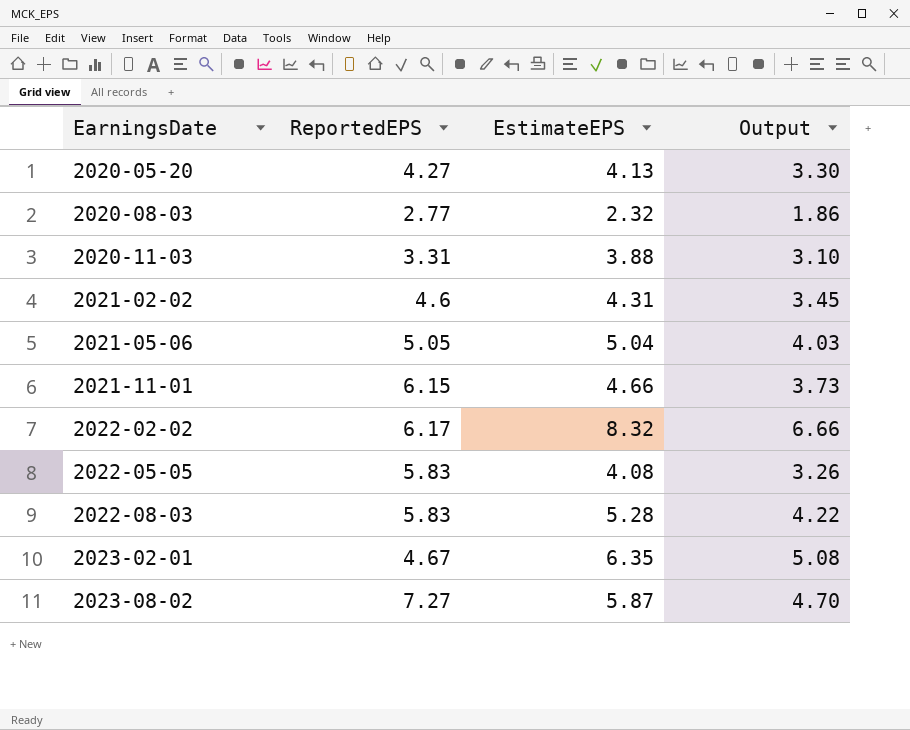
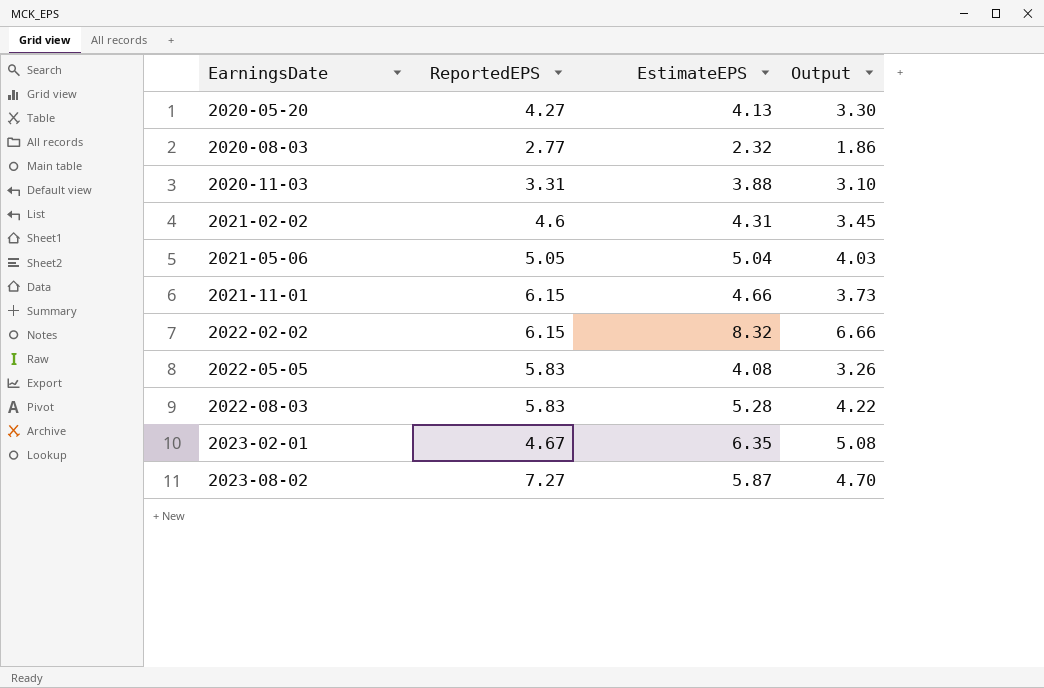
2022-02-02 | ReportedEPS: 6.17 -> 6.15

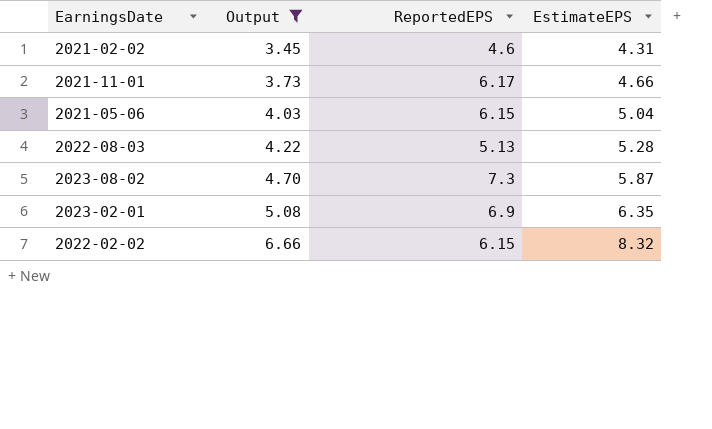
filter: none -> Output >= 3.45
row order: EarningsDate ascending -> Output ascending
column Output | position: 4 -> 2
2021-11-01 | ReportedEPS: 6.15 -> 6.17
2021-05-06 | ReportedEPS: 5.05 -> 6.15
2022-08-03 | ReportedEPS: 5.83 -> 5.13
2023-08-02 | ReportedEPS: 7.27 -> 7.3
2023-02-01 | ReportedEPS: 4.67 -> 6.9

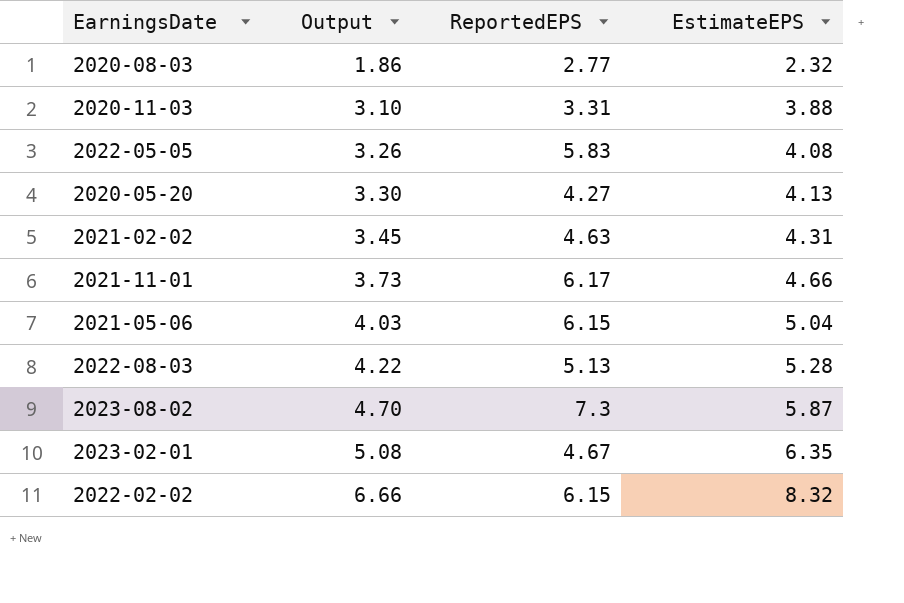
filter: Output >= 3.45 -> none
2021-02-02 | ReportedEPS: 4.6 -> 4.63
2023-02-01 | ReportedEPS: 6.9 -> 4.67

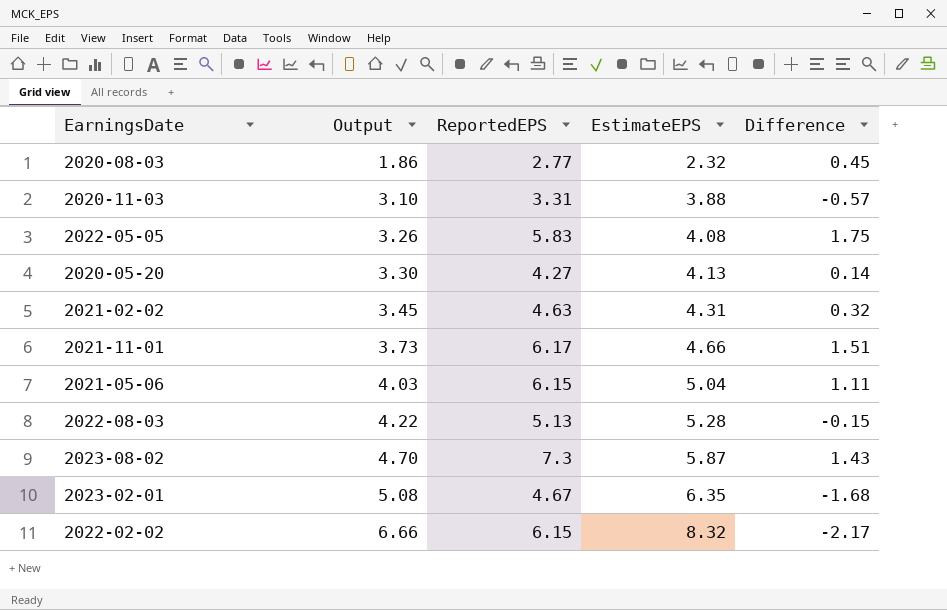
column Difference | formula: none -> [ReportedEPS] - [EstimateEPS]

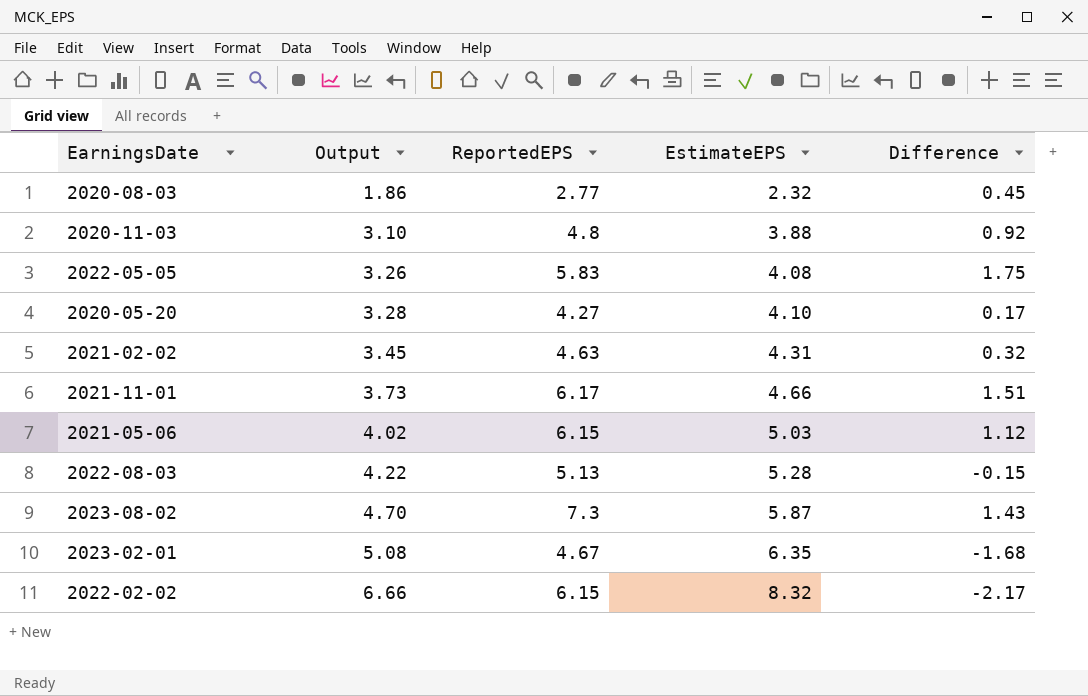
2020-11-03 | ReportedEPS: 3.31 -> 4.8
2020-11-03 | Difference: -0.57 -> 0.92
2020-05-20 | Output: 3.30 -> 3.28
2020-05-20 | EstimateEPS: 4.13 -> 4.10
2020-05-20 | Difference: 0.14 -> 0.17
2021-05-06 | Output: 4.03 -> 4.02
2021-05-06 | EstimateEPS: 5.04 -> 5.03
2021-05-06 | Difference: 1.11 -> 1.12

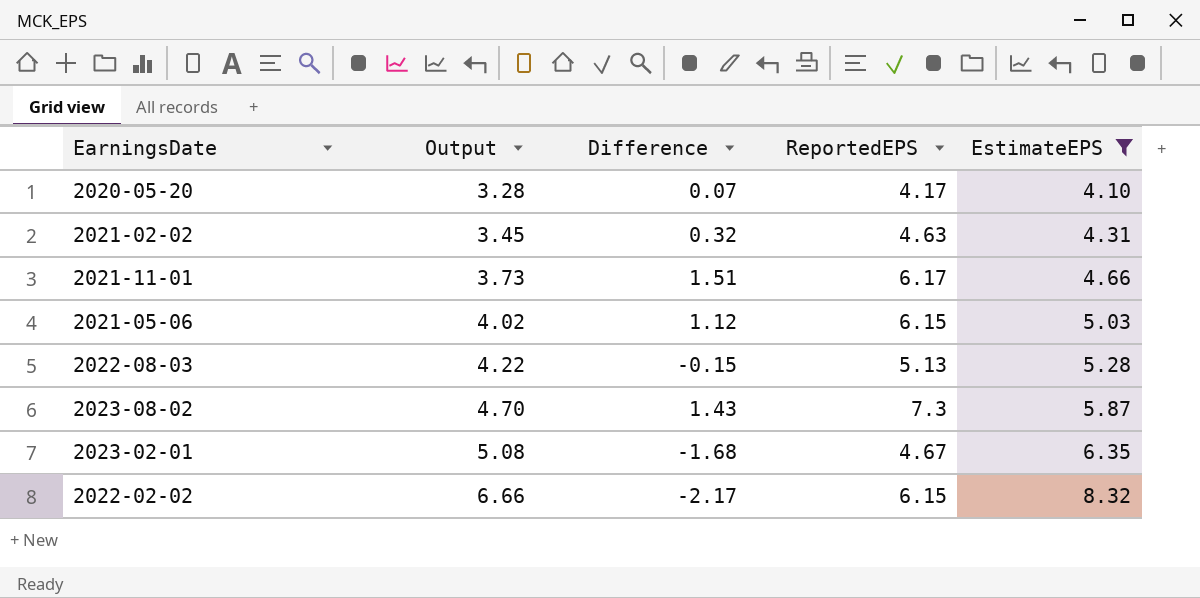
filter: none -> EstimateEPS >= 4.10
column Difference | position: 5 -> 3
2020-05-20 | Difference: 0.17 -> 0.07
2020-05-20 | ReportedEPS: 4.27 -> 4.17

